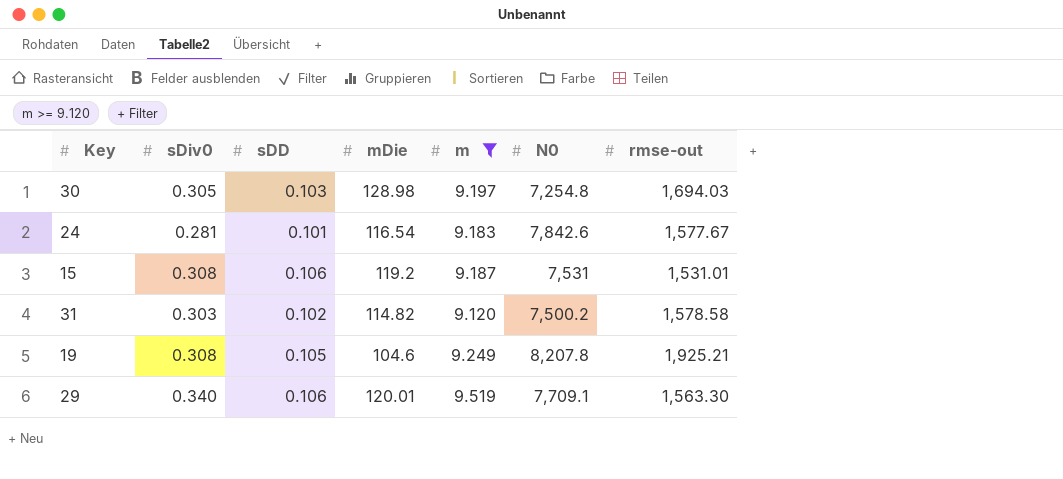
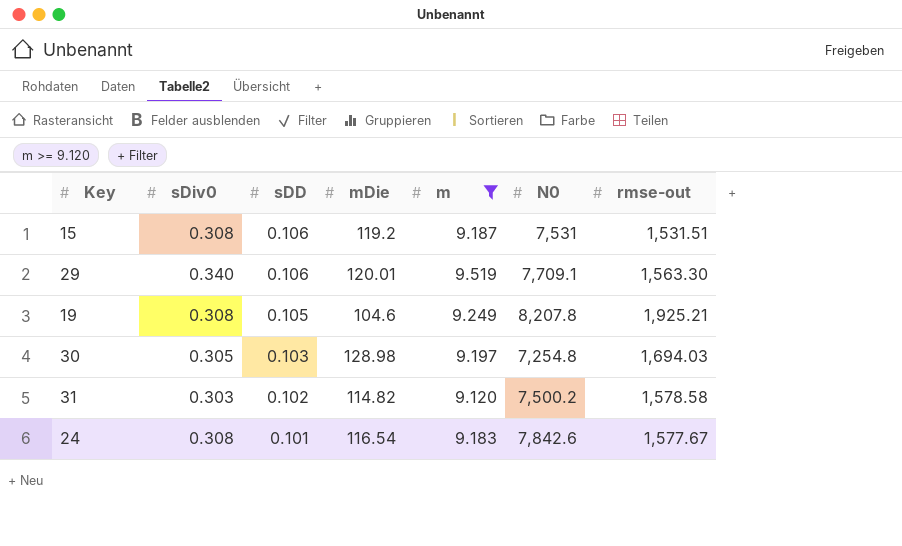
row order: none -> sDD descending
15 | rmse-out: 1,531.01 -> 1,531.51
24 | sDiv0: 0.281 -> 0.308

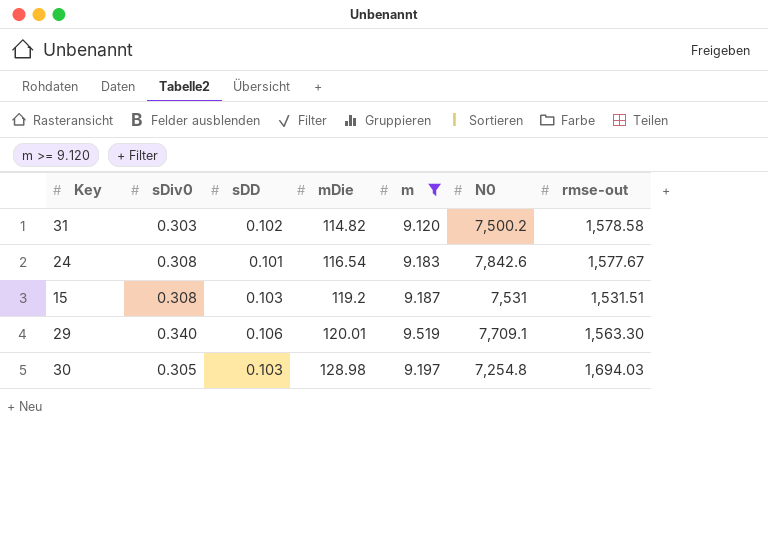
row order: sDD descending -> mDie ascending
row 19: 0.308 | 0.105 | 104.6 | 9.249 | 8,207.8 | 1,925.21 -> none
15 | sDD: 0.106 -> 0.103

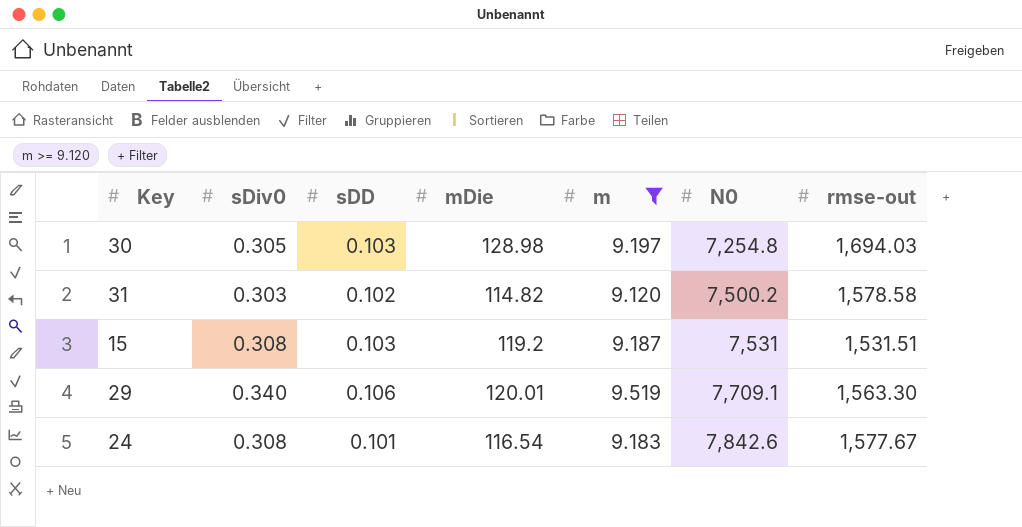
row order: mDie ascending -> N0 ascending

